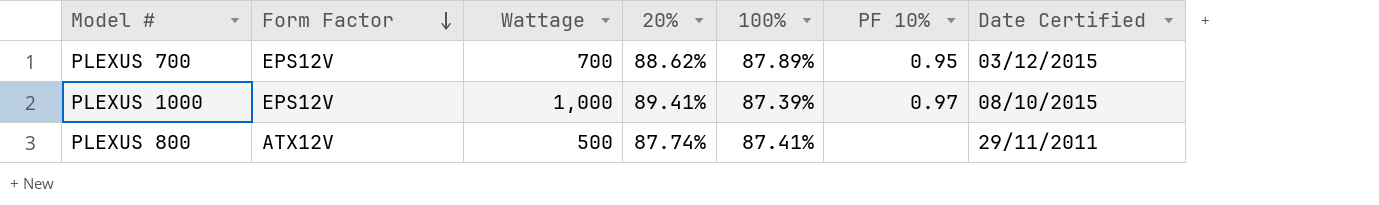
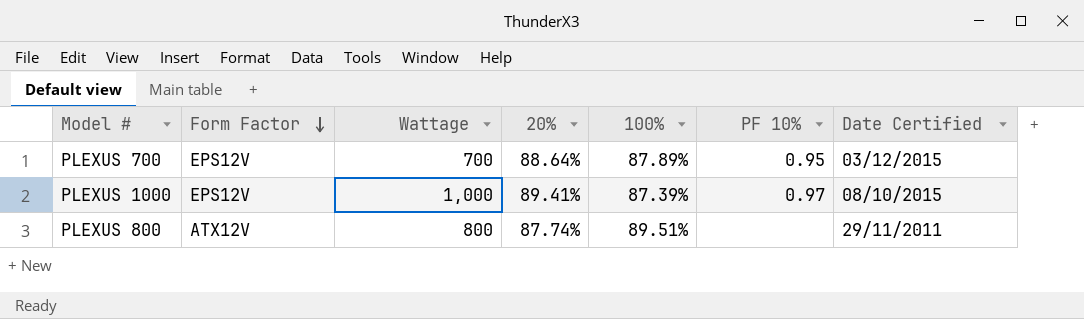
PLEXUS 700 | 20%: 88.62% -> 88.64%
PLEXUS 800 | Wattage: 500 -> 800
PLEXUS 800 | 100%: 87.41% -> 89.51%

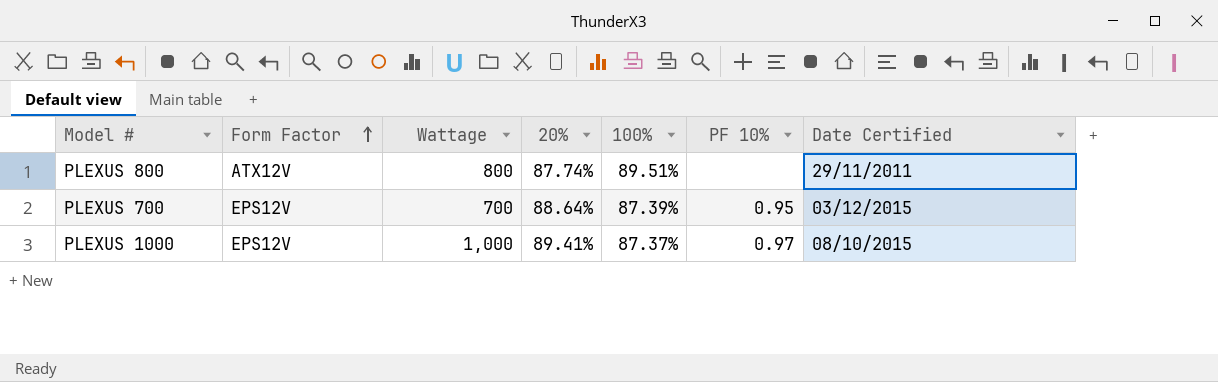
row order: Form Factor descending -> Form Factor ascending
PLEXUS 700 | 100%: 87.89% -> 87.39%
PLEXUS 1000 | 100%: 87.39% -> 87.37%

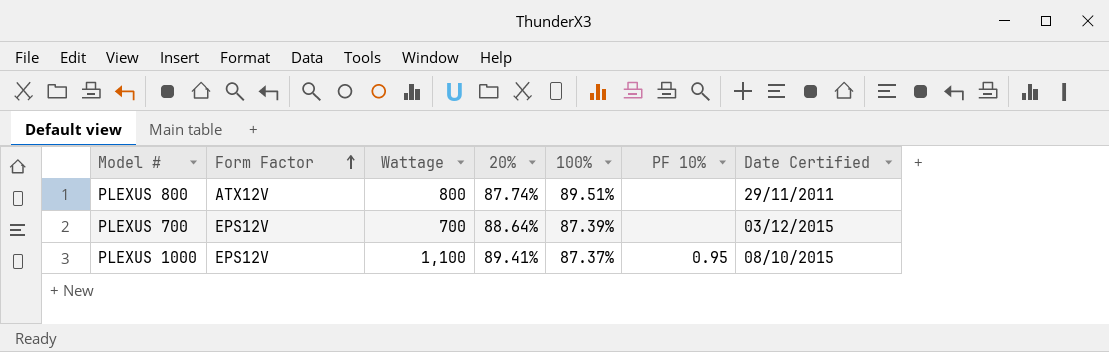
PLEXUS 700 | PF 10%: 0.95 -> none
PLEXUS 1000 | Wattage: 1,000 -> 1,100
PLEXUS 1000 | PF 10%: 0.97 -> 0.95

